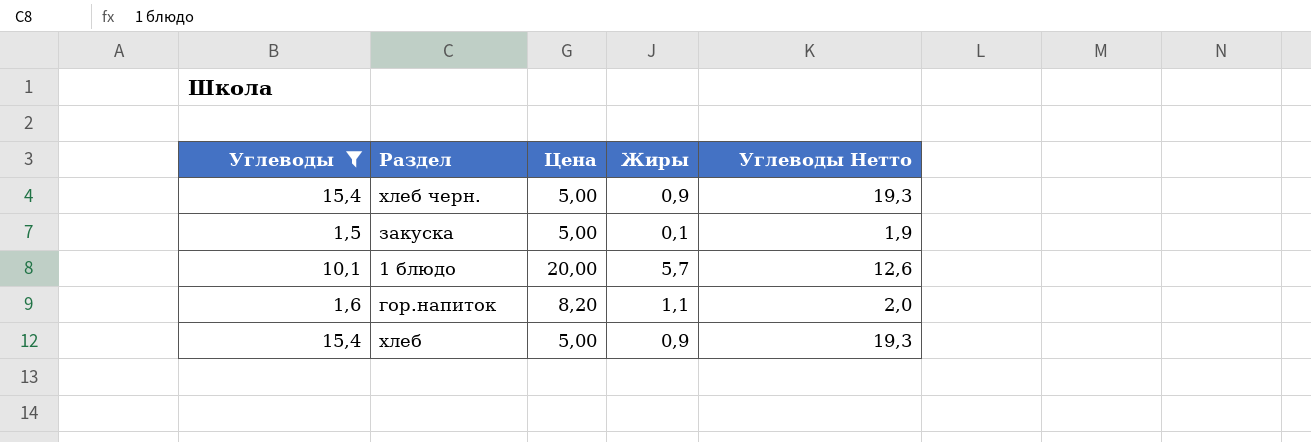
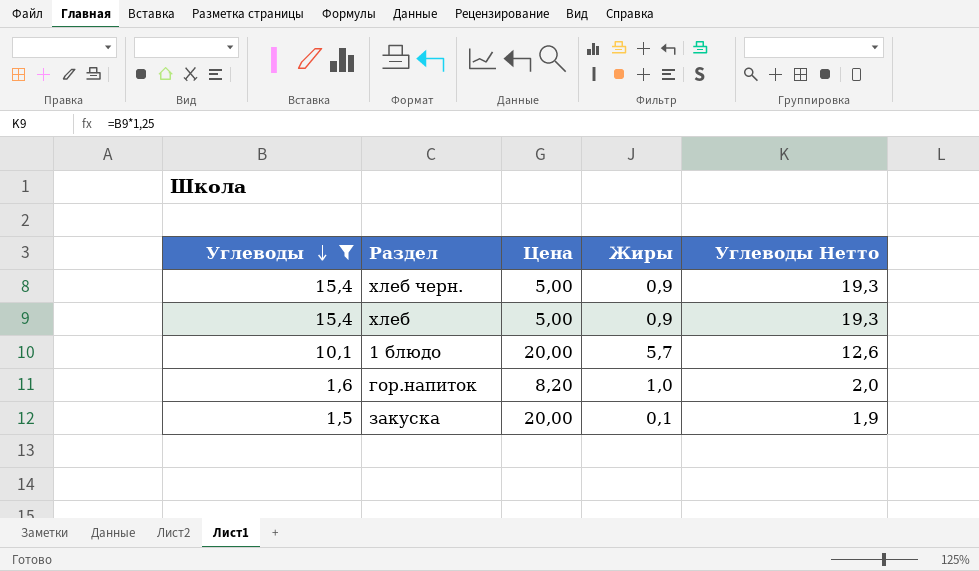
row order: none -> Углеводы descending
гор.напиток | Жиры: 1,1 -> 1,0
закуска | Цена: 5,00 -> 20,00

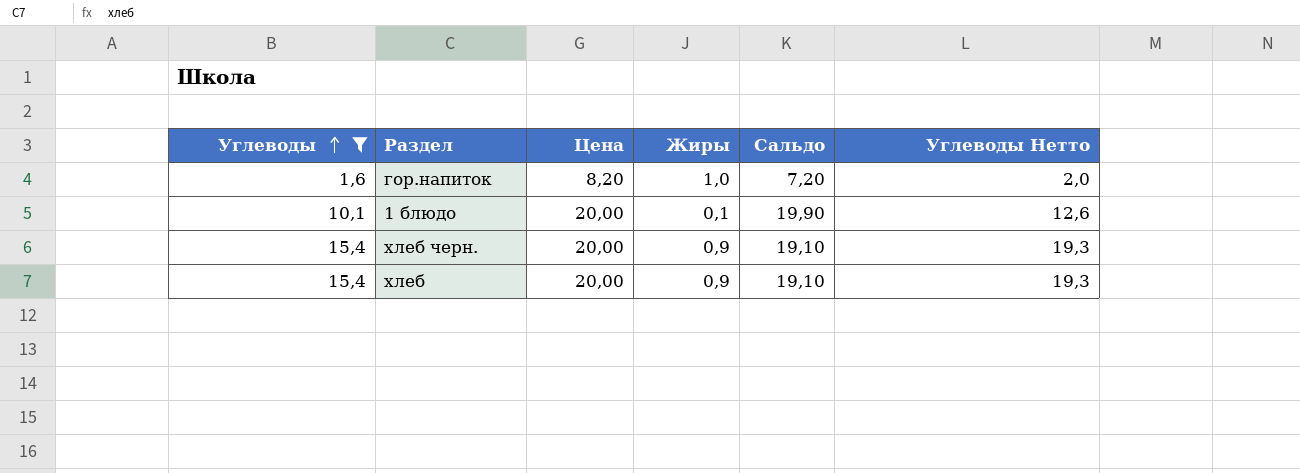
row order: Углеводы descending -> Углеводы ascending
column Сальдо | formula: none -> [Цена] - [Жиры]
row закуска: 1,5 | 20,00 | 0,1 | 1,9 -> none
1 блюдо | Жиры: 5,7 -> 0,1
хлеб черн. | Цена: 5,00 -> 20,00
хлеб | Цена: 5,00 -> 20,00

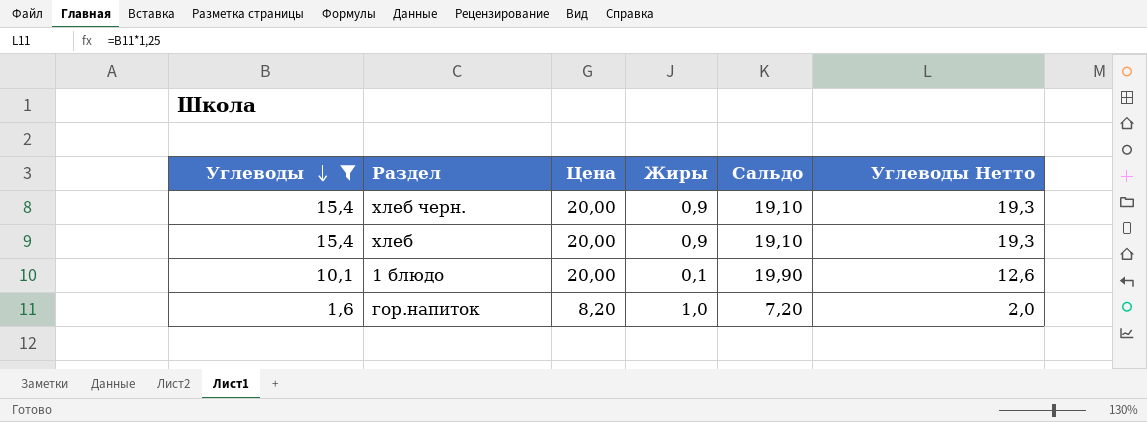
row order: Углеводы ascending -> Углеводы descending

